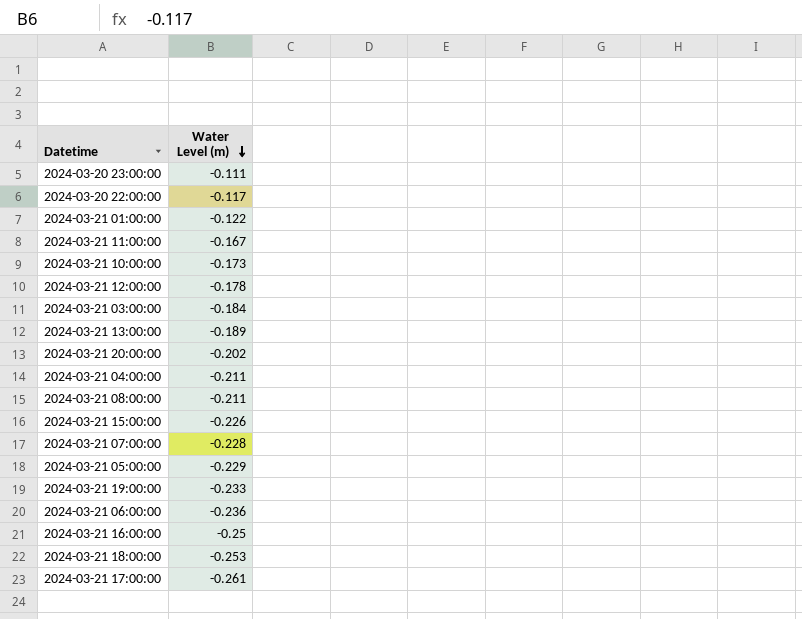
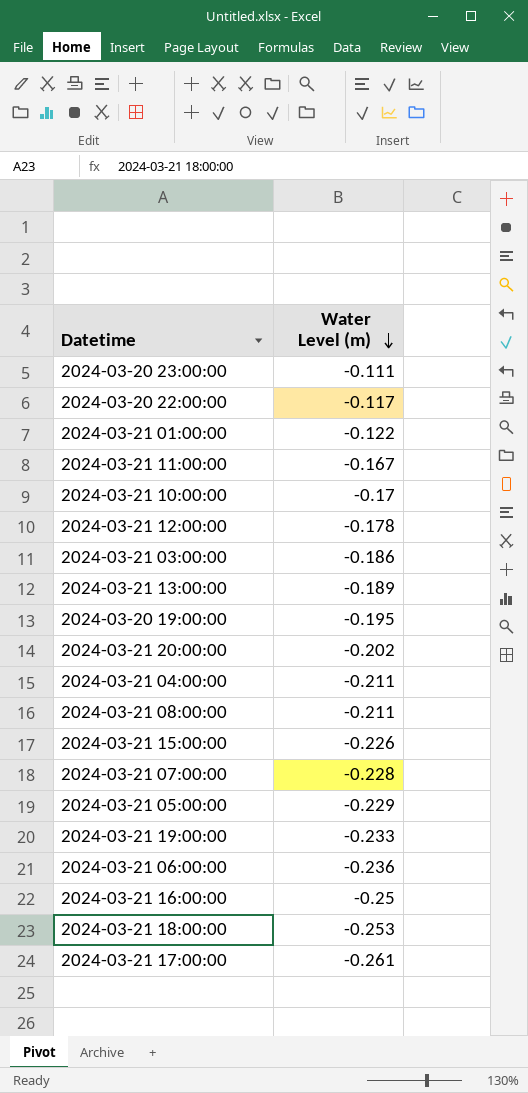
2024-03-21 10:00:00 | Water Level (m): -0.173 -> -0.17
2024-03-21 03:00:00 | Water Level (m): -0.184 -> -0.186
row 2024-03-20 19:00:00: none -> -0.195

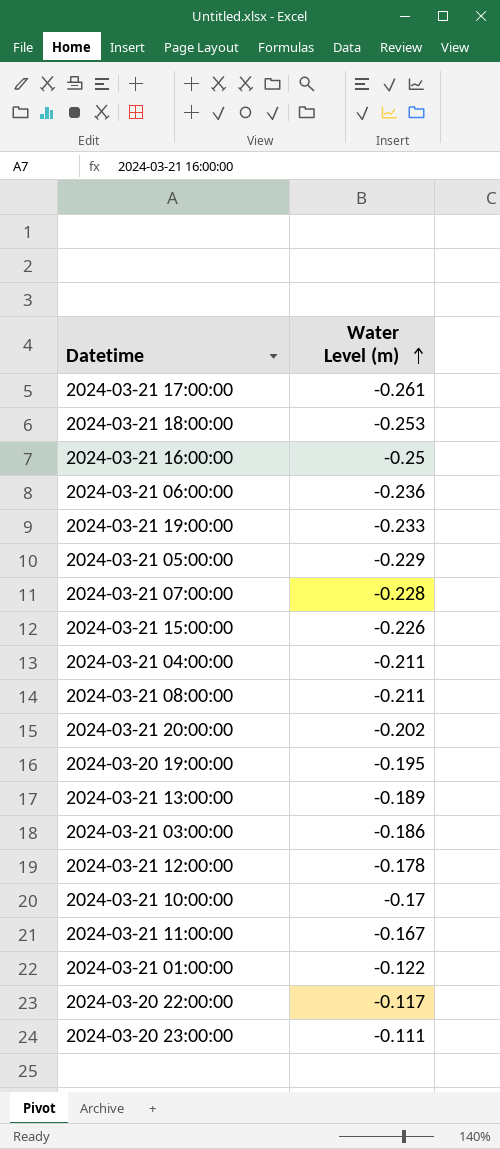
row order: Water Level (m) descending -> Water Level (m) ascending

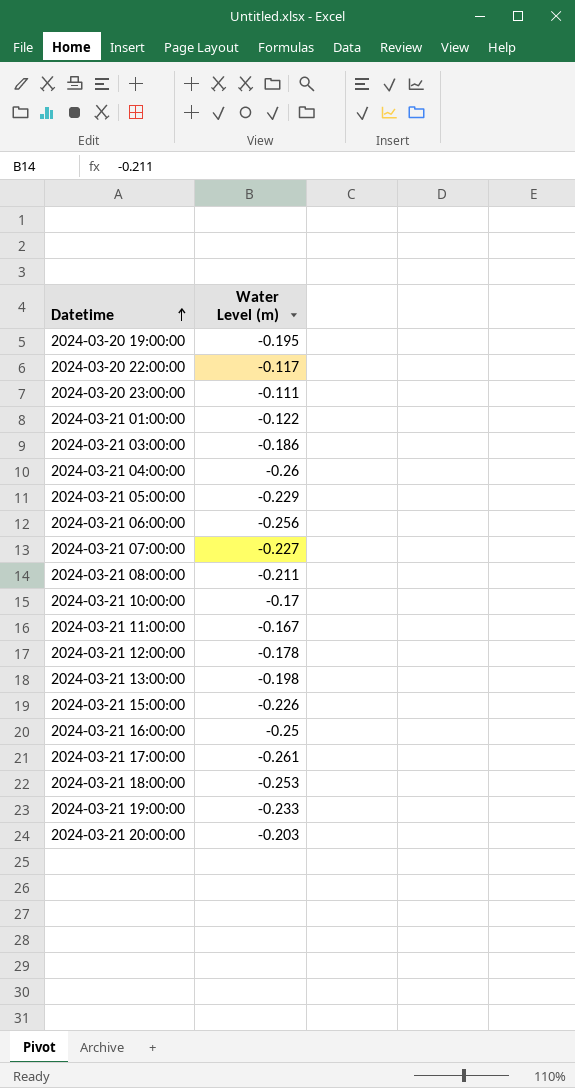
row order: Water Level (m) ascending -> Datetime ascending
2024-03-21 04:00:00 | Water Level (m): -0.211 -> -0.26
2024-03-21 06:00:00 | Water Level (m): -0.236 -> -0.256
2024-03-21 07:00:00 | Water Level (m): -0.228 -> -0.227
2024-03-21 13:00:00 | Water Level (m): -0.189 -> -0.198
2024-03-21 20:00:00 | Water Level (m): -0.202 -> -0.203

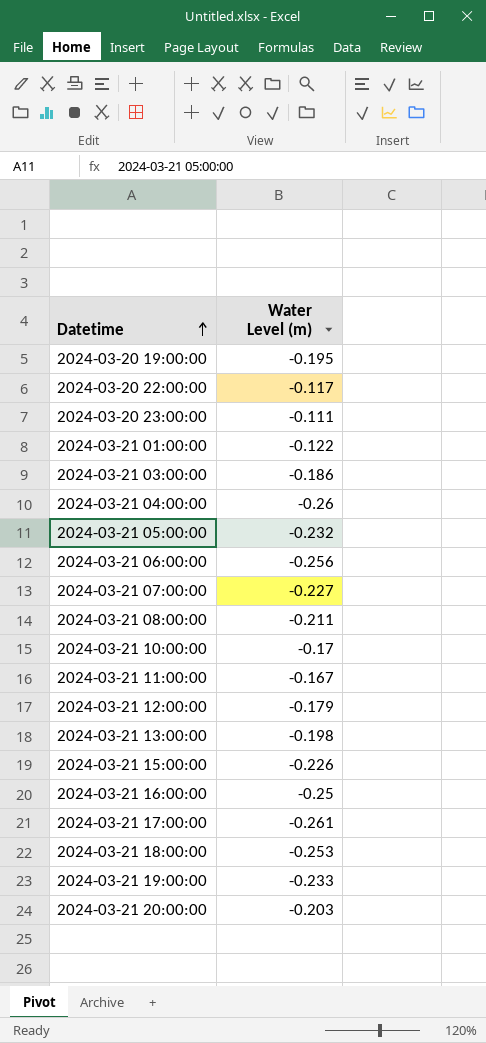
2024-03-21 05:00:00 | Water Level (m): -0.229 -> -0.232
2024-03-21 12:00:00 | Water Level (m): -0.178 -> -0.179

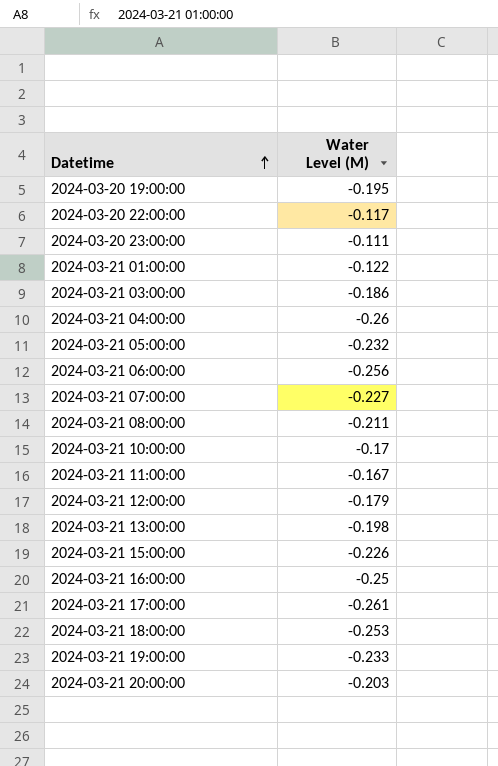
column name: Water Level (m) -> Water Level (M)

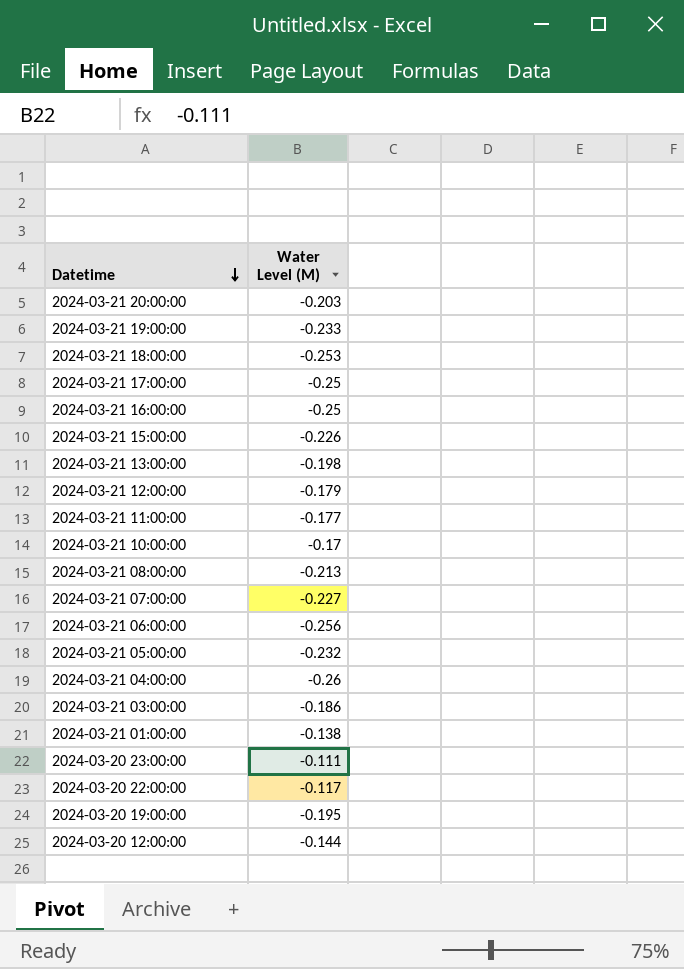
row order: Datetime ascending -> Datetime descending
2024-03-21 17:00:00 | Water Level (M): -0.261 -> -0.25
2024-03-21 11:00:00 | Water Level (M): -0.167 -> -0.177
2024-03-21 08:00:00 | Water Level (M): -0.211 -> -0.213
2024-03-21 01:00:00 | Water Level (M): -0.122 -> -0.138
row 2024-03-20 12:00:00: none -> -0.144

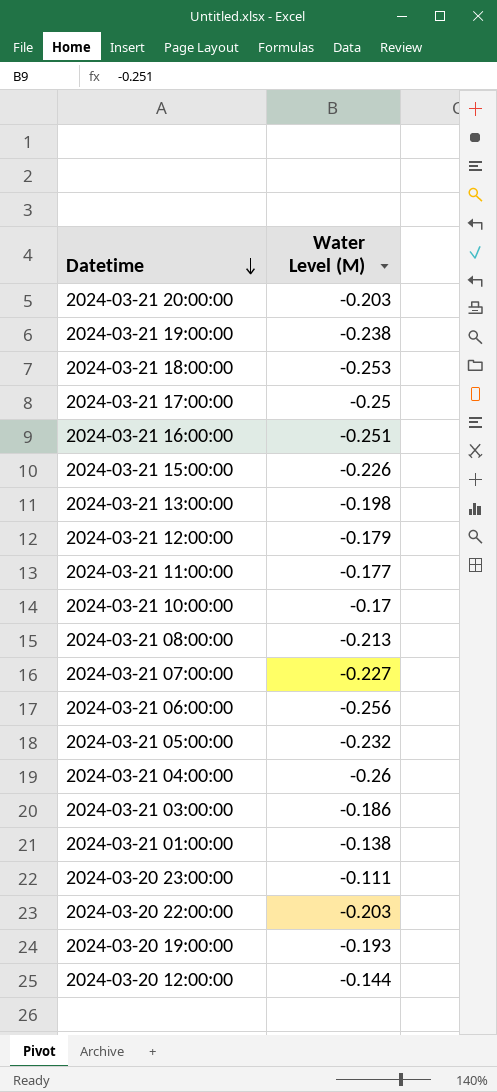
2024-03-21 19:00:00 | Water Level (M): -0.233 -> -0.238
2024-03-21 16:00:00 | Water Level (M): -0.25 -> -0.251
2024-03-20 22:00:00 | Water Level (M): -0.117 -> -0.203
2024-03-20 19:00:00 | Water Level (M): -0.195 -> -0.193

